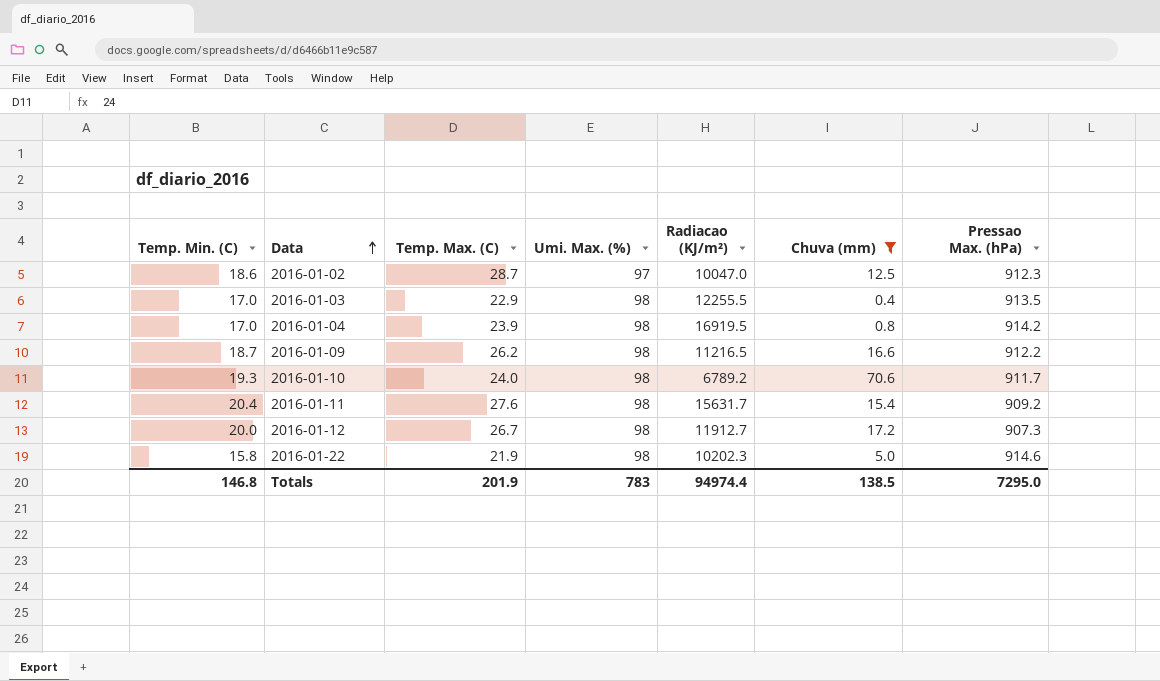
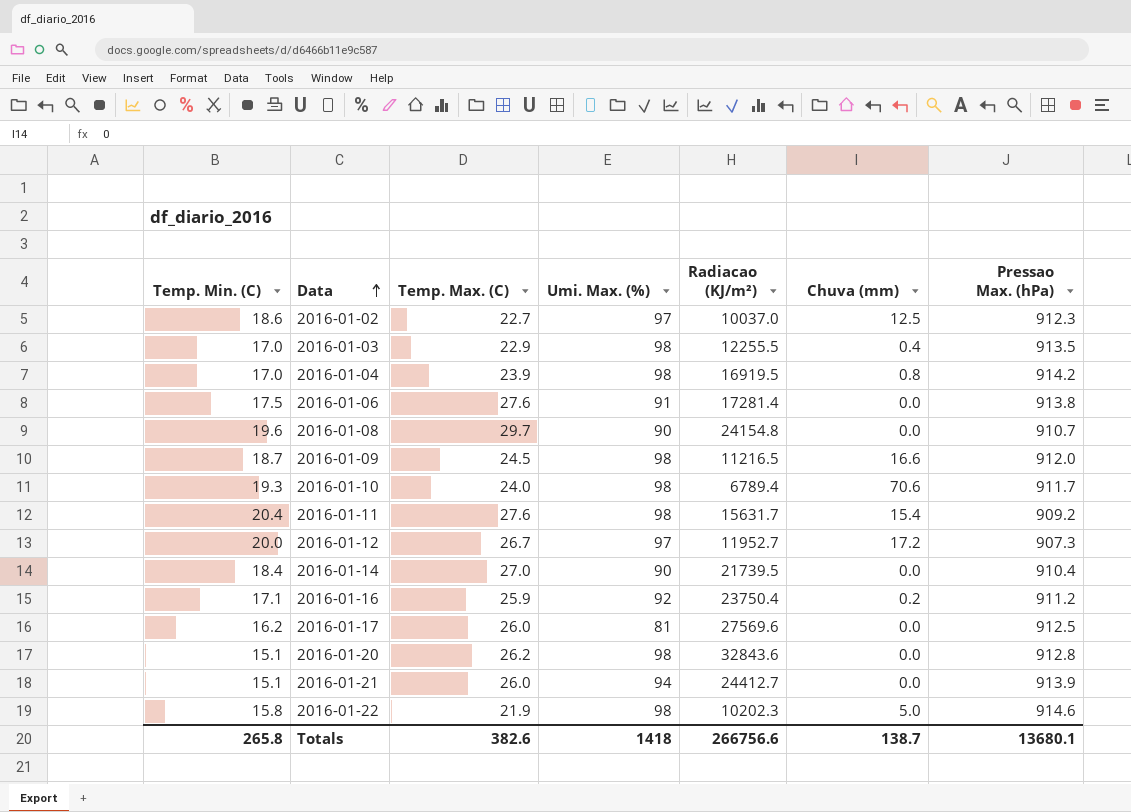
filter: Chuva (mm) >= 0.4 -> none
2016-01-02 | Temp. Max. (C): 28.7 -> 22.7
2016-01-02 | Radiacao (KJ/m²): 10047.0 -> 10037.0
2016-01-09 | Temp. Max. (C): 26.2 -> 24.5
2016-01-09 | Pressao Max. (hPa): 912.2 -> 912.0
2016-01-10 | Radiacao (KJ/m²): 6789.2 -> 6789.4
2016-01-12 | Umi. Max. (%): 98 -> 97
2016-01-12 | Radiacao (KJ/m²): 11912.7 -> 11952.7
Totals | Temp. Min. (C): 146.8 -> 265.8
Totals | Temp. Max. (C): 201.9 -> 382.6
Totals | Umi. Max. (%): 783 -> 1418
Totals | Radiacao (KJ/m²): 94974.4 -> 266756.6
Totals | Chuva (mm): 138.5 -> 138.7
Totals | Pressao Max. (hPa): 7295.0 -> 13680.1

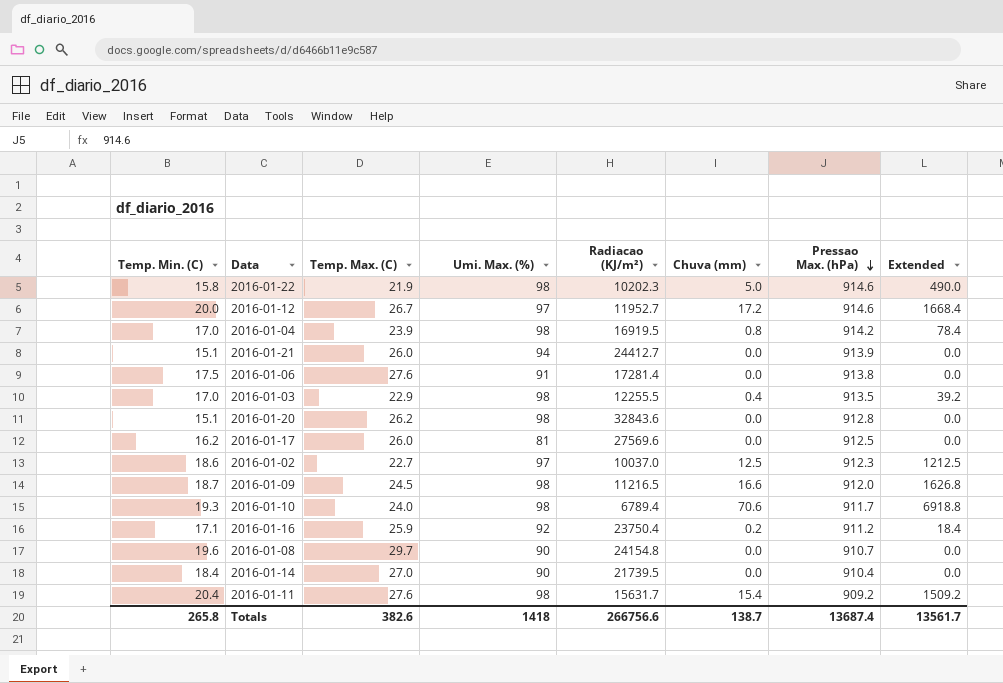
row order: Data ascending -> Pressao Max. (hPa) descending
column Extended | formula: none -> [Umi. Max. (%)] * [Chuva (mm)]
2016-01-12 | Pressao Max. (hPa): 907.3 -> 914.6
Totals | Pressao Max. (hPa): 13680.1 -> 13687.4

